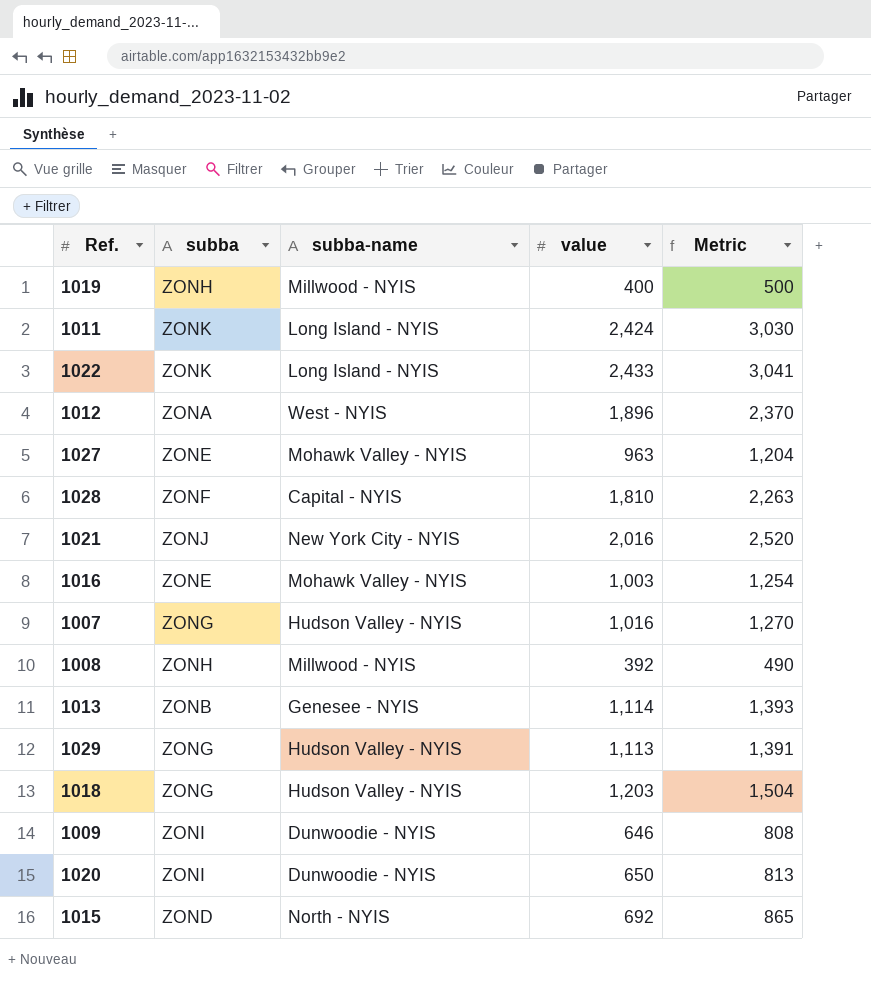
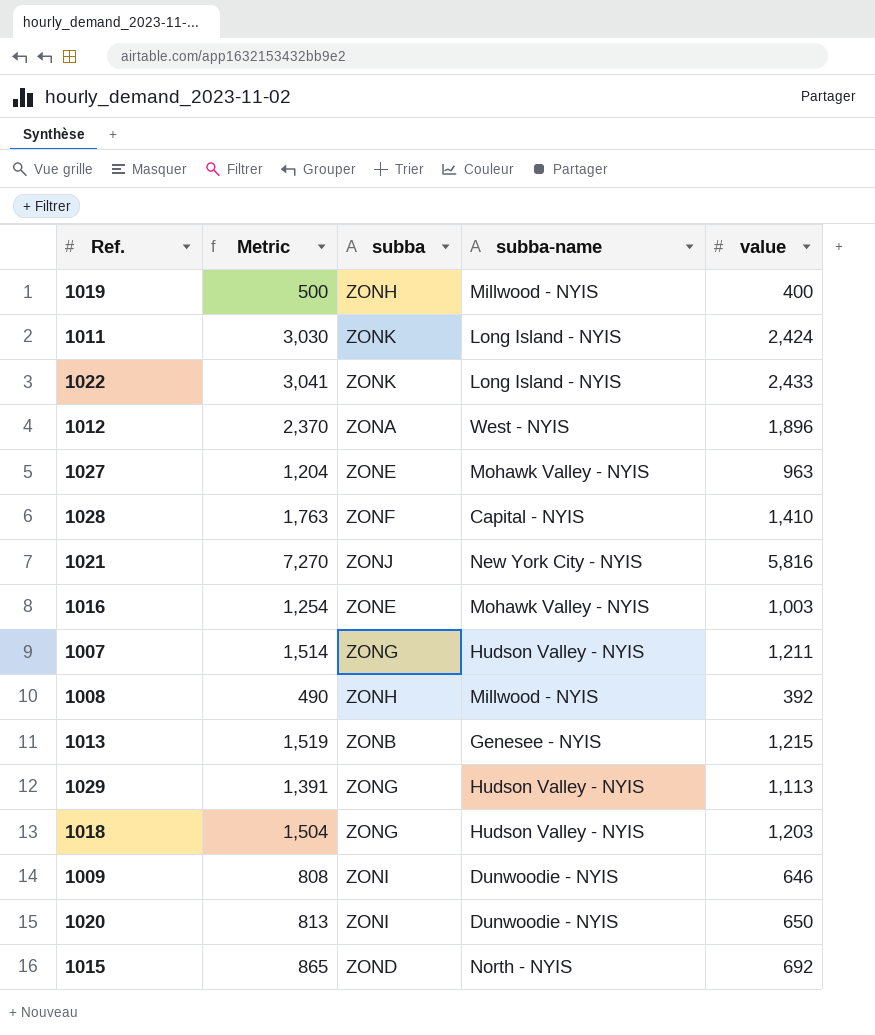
column Metric | position: 5 -> 2
1028 | Metric: 2,263 -> 1,763
1028 | value: 1,810 -> 1,410
1021 | Metric: 2,520 -> 7,270
1021 | value: 2,016 -> 5,816
1007 | Metric: 1,270 -> 1,514
1007 | value: 1,016 -> 1,211
1013 | Metric: 1,393 -> 1,519
1013 | value: 1,114 -> 1,215

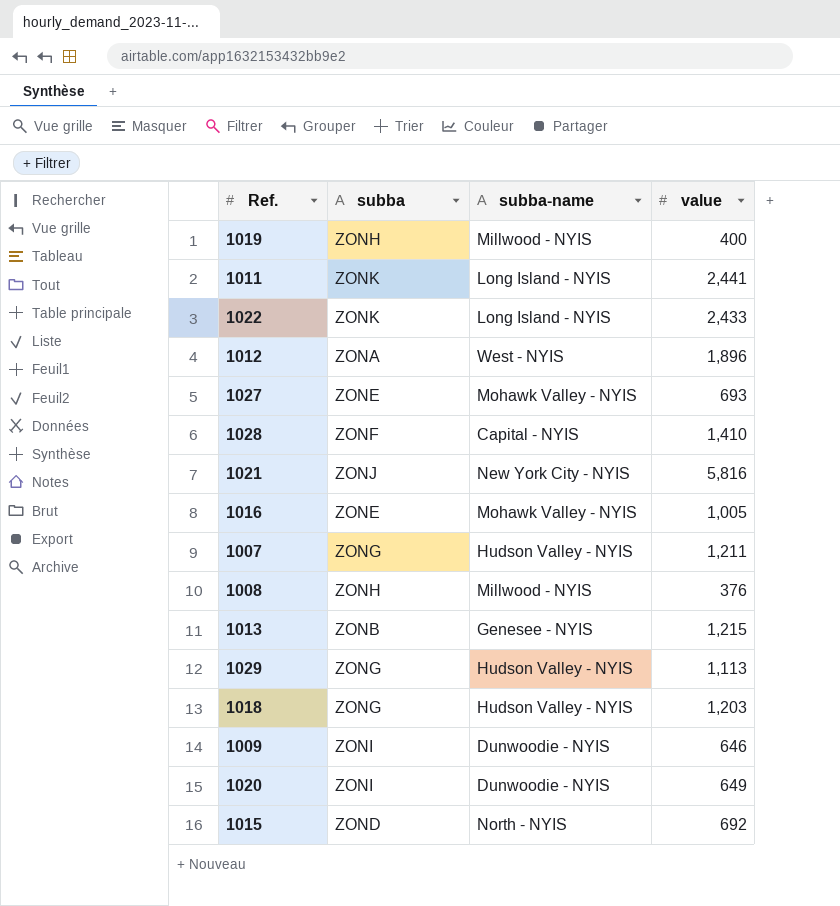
column Metric | formula: [value] * 1.25 -> none
1011 | value: 2,424 -> 2,441
1027 | value: 963 -> 693
1016 | value: 1,003 -> 1,005
1008 | value: 392 -> 376
1020 | value: 650 -> 649

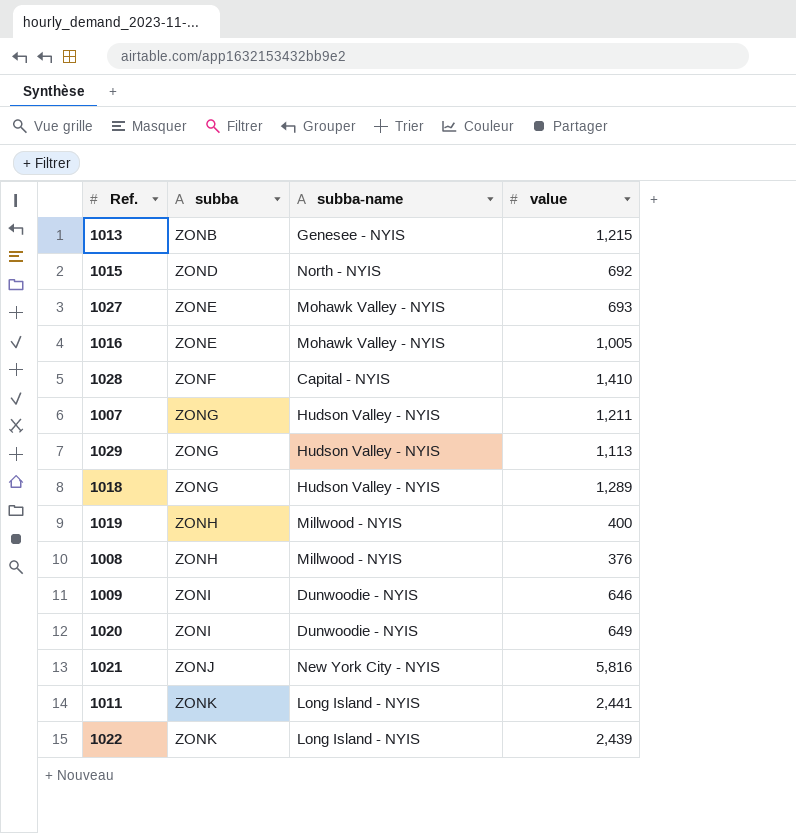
row order: none -> subba ascending
row 1012: ZONA | West - NYIS | 1,896 -> none
1018 | value: 1,203 -> 1,289
1022 | value: 2,433 -> 2,439

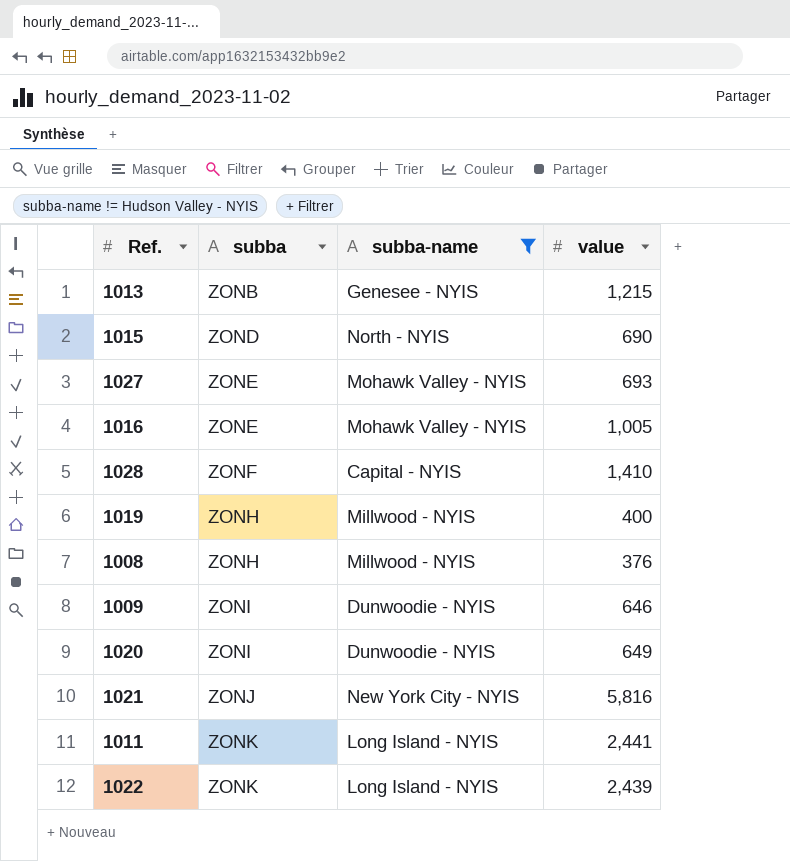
filter: none -> subba-name != Hudson Valley - NYIS
1015 | value: 692 -> 690

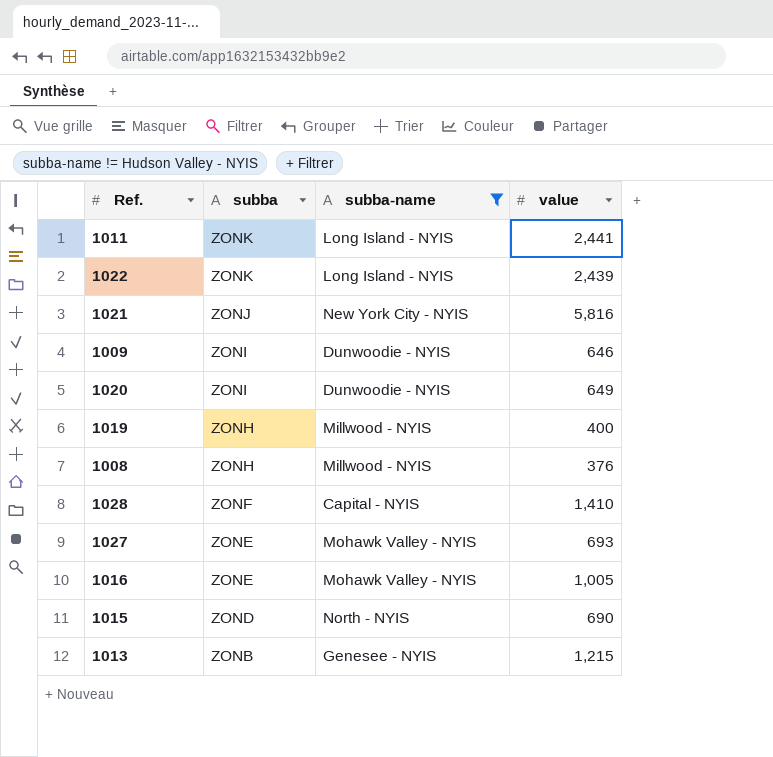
row order: subba ascending -> subba descending

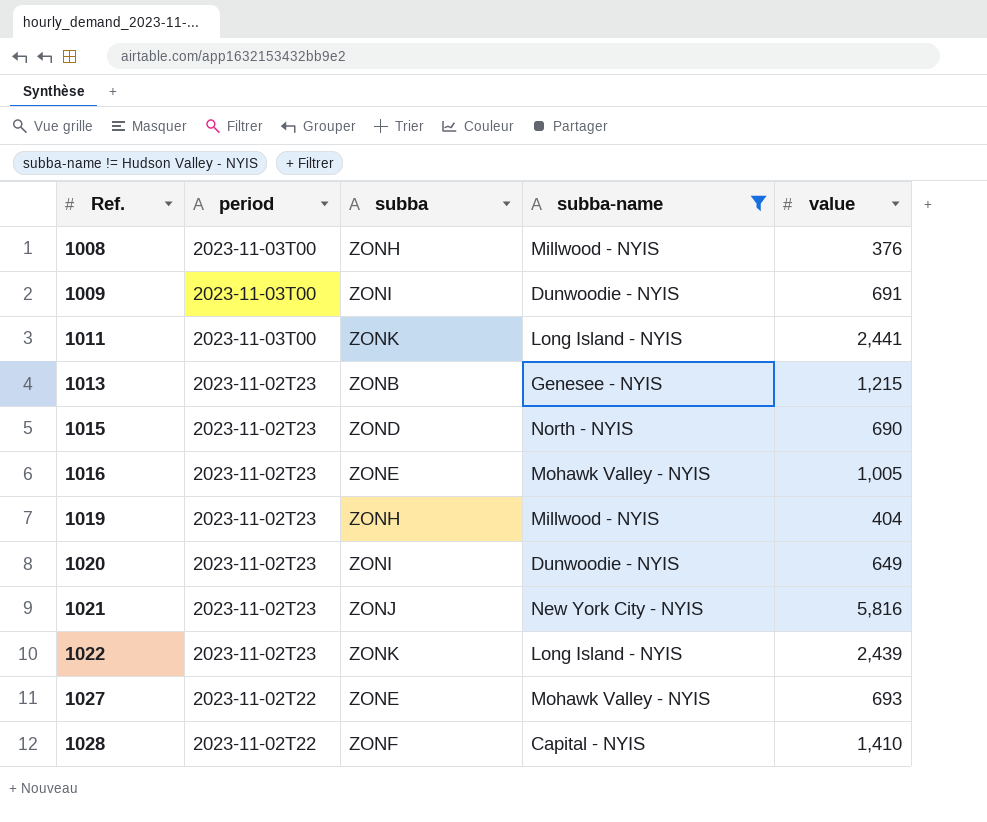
row order: subba descending -> Ref. ascending
column period | position: none -> 2
1009 | value: 646 -> 691
1019 | value: 400 -> 404

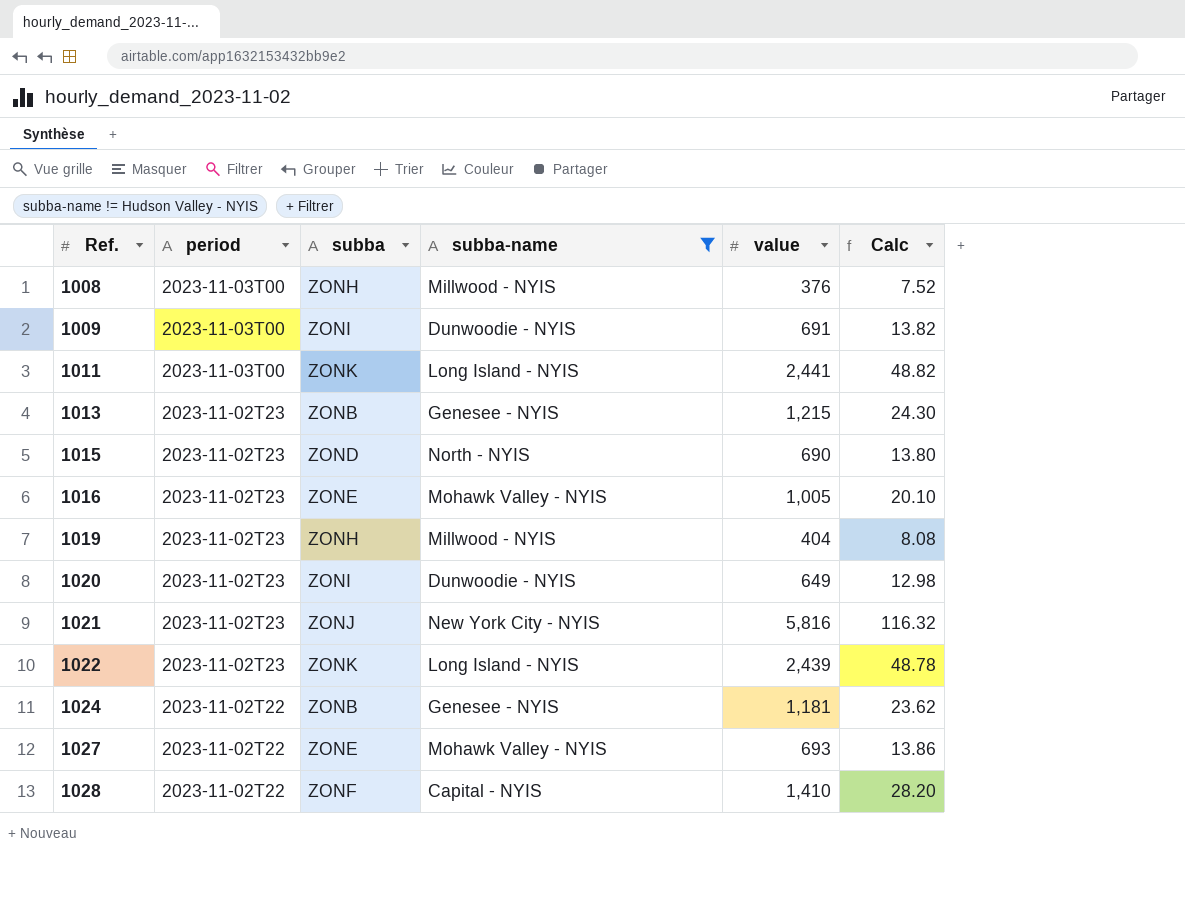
column Calc | formula: none -> [value] * 0.02
row 1024: none -> 2023-11-02T22 | ZONB | Genesee - NYIS | 1,181 | 23.62

